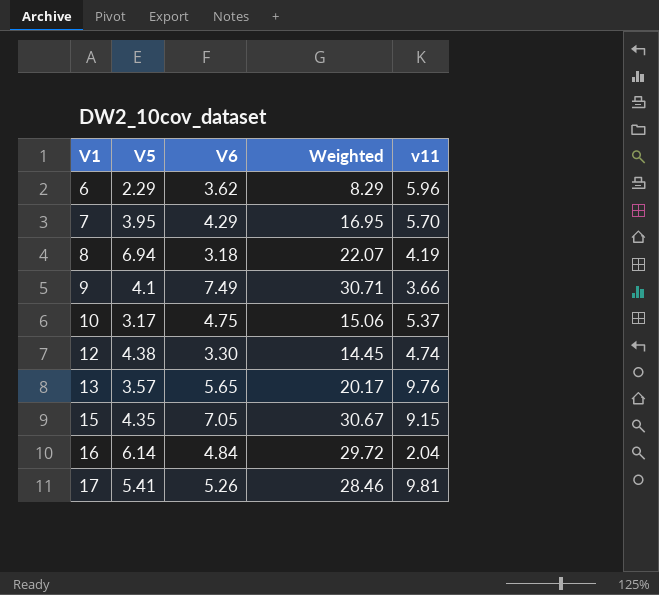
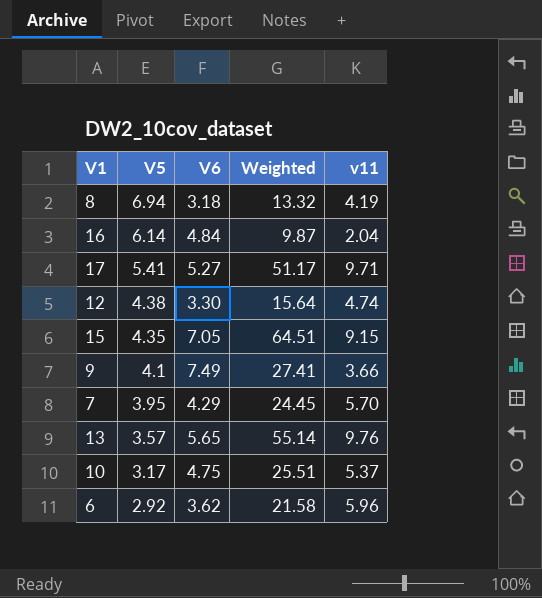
row order: V1 ascending -> V5 descending
column Weighted | formula: [V5] * [V6] -> [V6] * [v11]
17 | V6: 5.26 -> 5.27
17 | v11: 9.81 -> 9.71
6 | V5: 2.29 -> 2.92

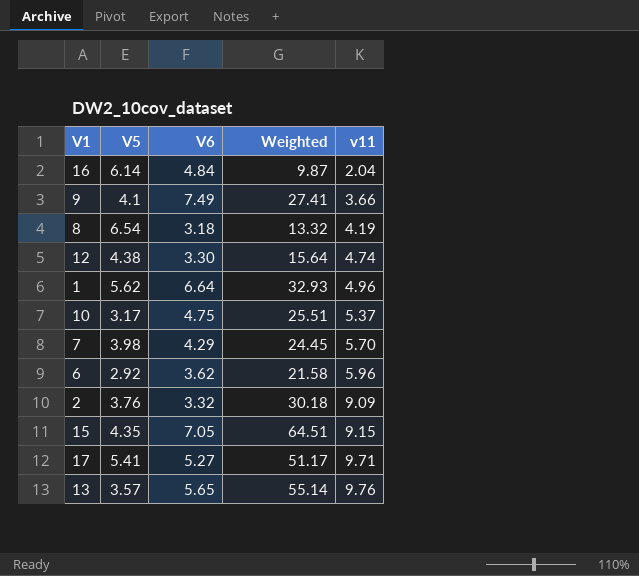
row order: V5 descending -> v11 ascending
8 | V5: 6.94 -> 6.54
row 1: none -> 5.62 | 6.64 | 32.93 | 4.96
7 | V5: 3.95 -> 3.98
row 2: none -> 3.76 | 3.32 | 30.18 | 9.09

